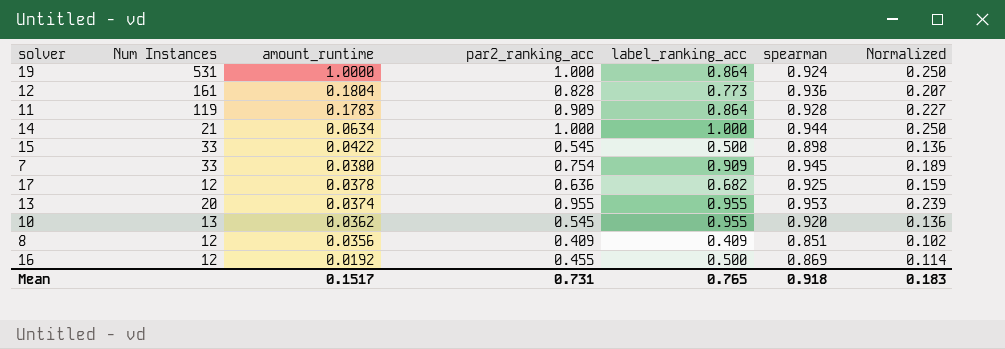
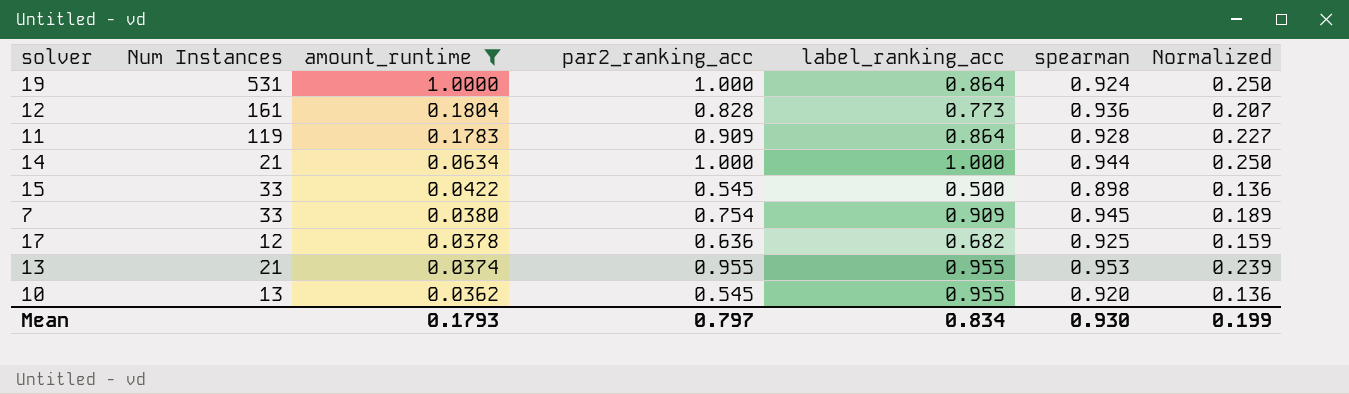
filter: none -> amount_runtime >= 0.0362
13 | Num Instances: 20 -> 21
Mean | amount_runtime: 0.1517 -> 0.1793
Mean | par2_ranking_acc: 0.731 -> 0.797
Mean | label_ranking_acc: 0.765 -> 0.834
Mean | spearman: 0.918 -> 0.930
Mean | Normalized: 0.183 -> 0.199

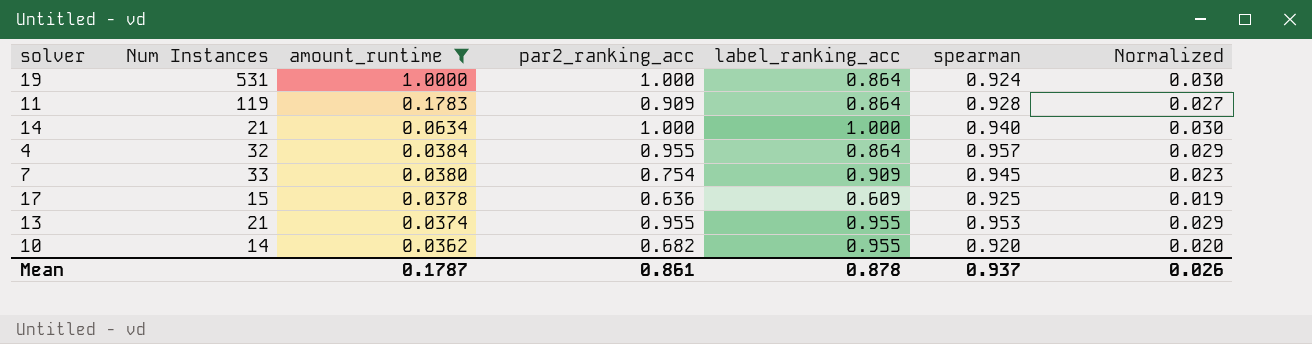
column Normalized | formula: [par2_ranking_acc] * 0.25 -> [par2_ranking_acc] * 0.03
row 12: 161 | 0.1804 | 0.828 | 0.773 | 0.936 | 0.207 -> none
row 15: 33 | 0.0422 | 0.545 | 0.500 | 0.898 | 0.136 -> none
14 | spearman: 0.944 -> 0.940
row 4: none -> 32 | 0.0384 | 0.955 | 0.864 | 0.957 | 0.029
17 | Num Instances: 12 -> 15
17 | label_ranking_acc: 0.682 -> 0.609
10 | Num Instances: 13 -> 14
10 | par2_ranking_acc: 0.545 -> 0.682
Mean | amount_runtime: 0.1793 -> 0.1787
Mean | par2_ranking_acc: 0.797 -> 0.861
Mean | label_ranking_acc: 0.834 -> 0.878
Mean | spearman: 0.930 -> 0.937
Mean | Normalized: 0.199 -> 0.026

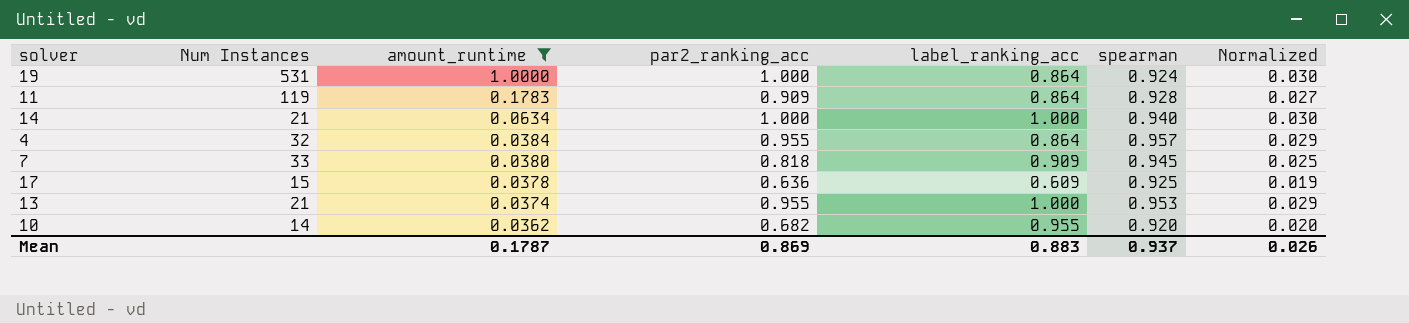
7 | par2_ranking_acc: 0.754 -> 0.818
7 | Normalized: 0.023 -> 0.025
13 | label_ranking_acc: 0.955 -> 1.000
Mean | par2_ranking_acc: 0.861 -> 0.869
Mean | label_ranking_acc: 0.878 -> 0.883

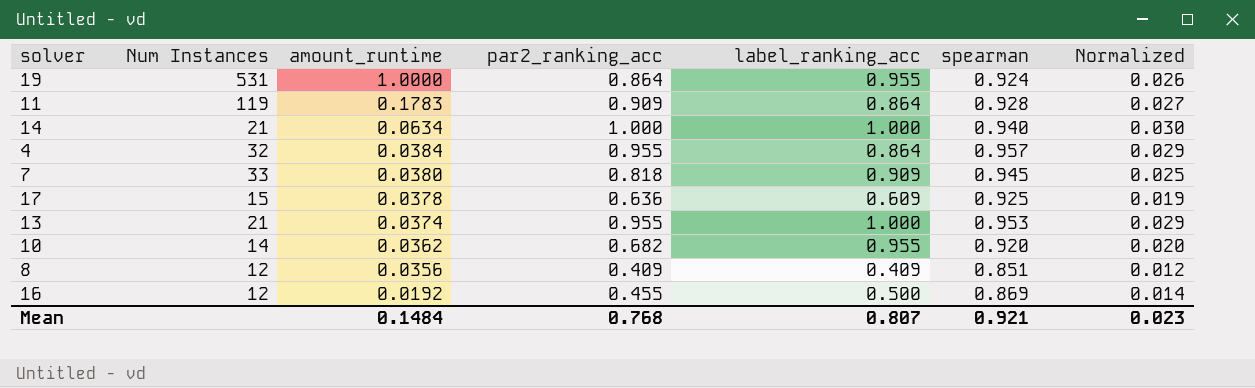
filter: amount_runtime >= 0.0362 -> none
19 | par2_ranking_acc: 1.000 -> 0.864
19 | label_ranking_acc: 0.864 -> 0.955
19 | Normalized: 0.030 -> 0.026
Mean | amount_runtime: 0.1787 -> 0.1484
Mean | par2_ranking_acc: 0.869 -> 0.768
Mean | label_ranking_acc: 0.883 -> 0.807
Mean | spearman: 0.937 -> 0.921
Mean | Normalized: 0.026 -> 0.023

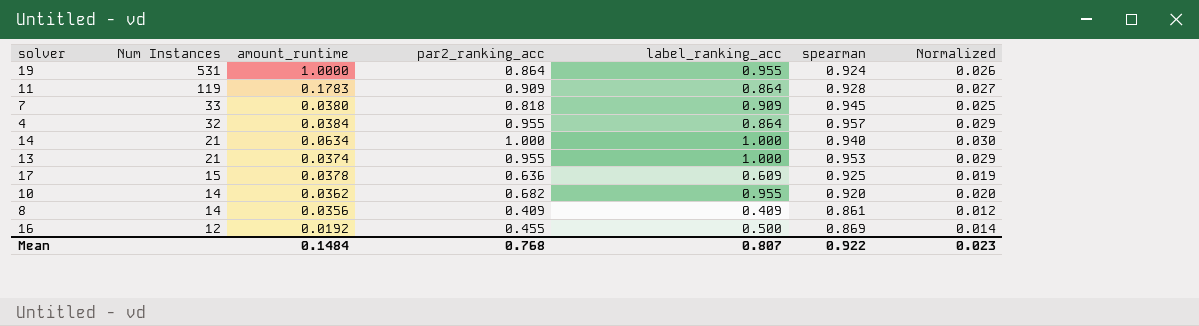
row order: amount_runtime descending -> Num Instances descending
8 | Num Instances: 12 -> 14
8 | spearman: 0.851 -> 0.861
Mean | spearman: 0.921 -> 0.922

